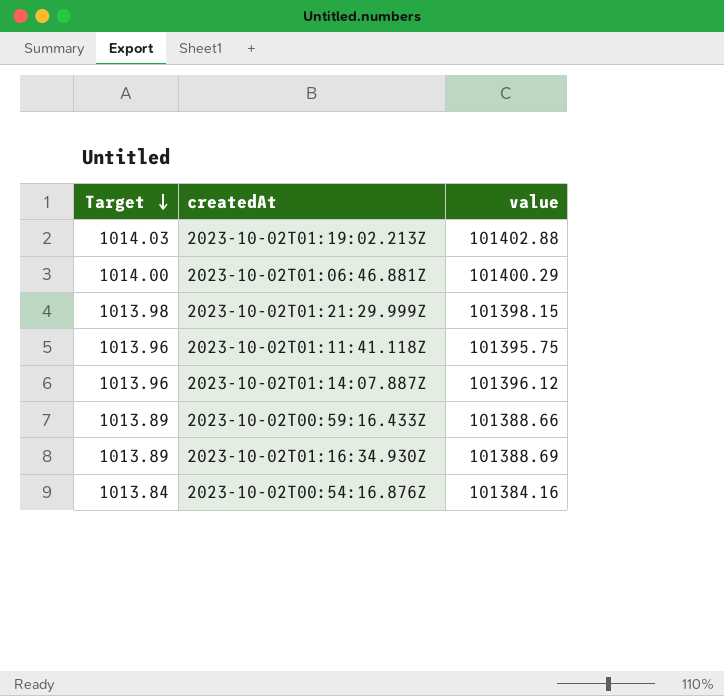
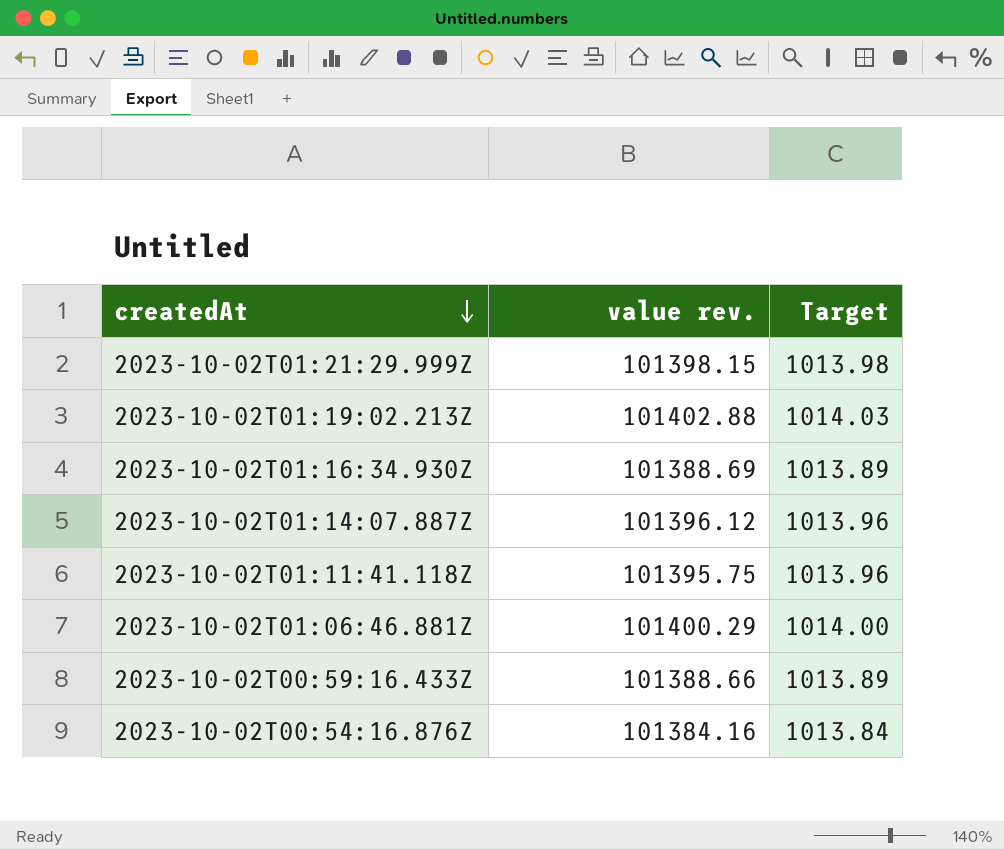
row order: Target descending -> createdAt descending
column name: value -> value rev.
column Target | position: 1 -> 3

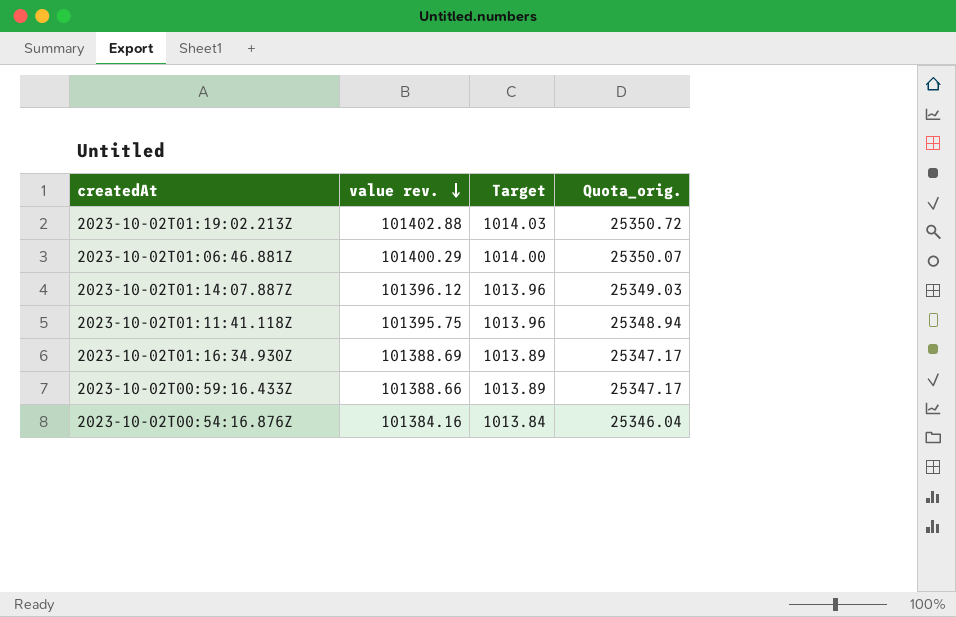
row order: createdAt descending -> value rev. descending
column Quota_orig. | formula: none -> [value rev.] * 0.25
row 2023-10-02T01:21:29.999Z: 101398.15 | 1013.98 -> none

